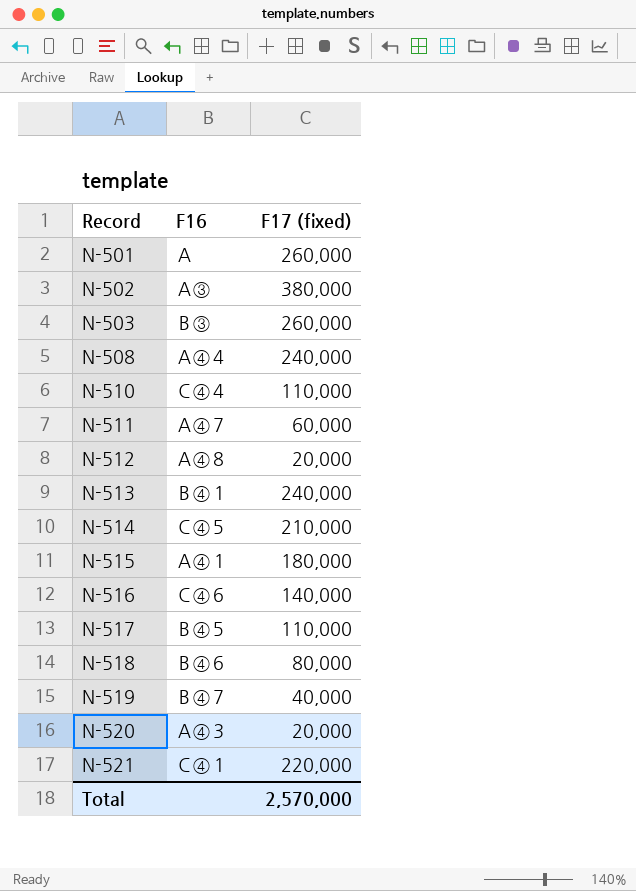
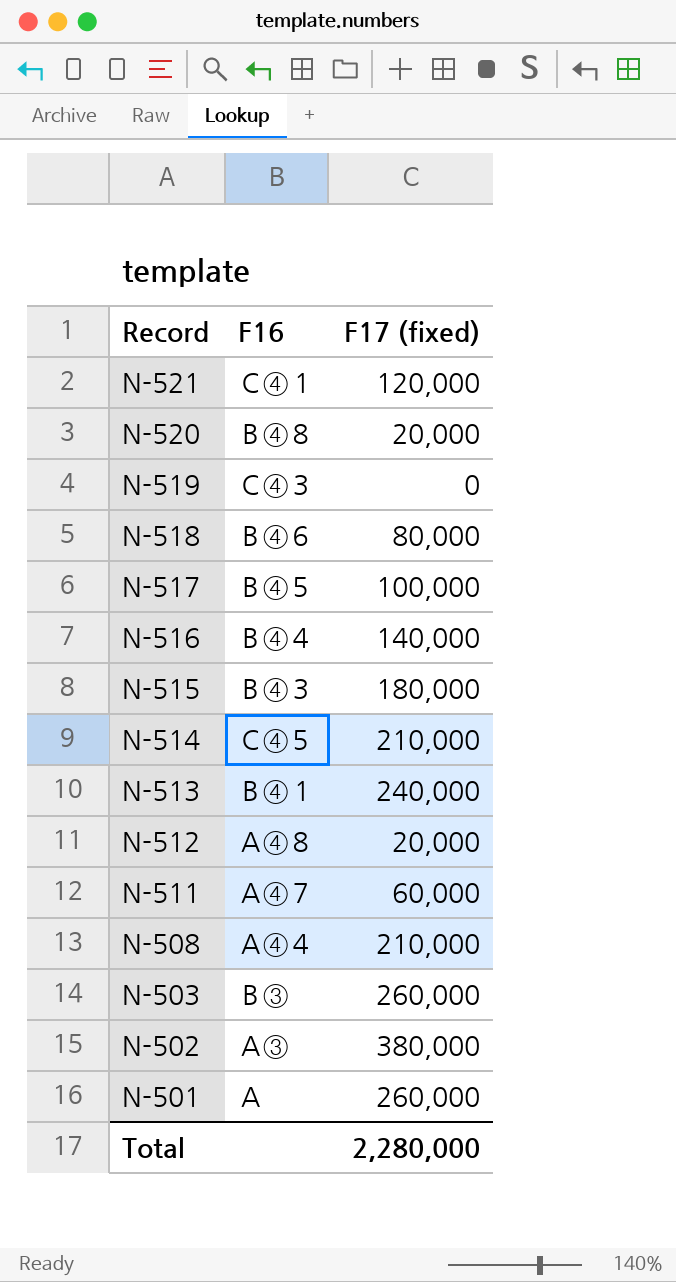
row order: Record ascending -> Record descending
row N-510: Ｃ④４ | 110,000 -> none
N-521 | F17 (fixed): 220,000 -> 120,000
N-520 | F16: Ａ④３ -> Ｂ④８
N-519 | F16: Ｂ④７ -> Ｃ④３
N-519 | F17 (fixed): 40,000 -> 0
N-517 | F17 (fixed): 110,000 -> 100,000
N-516 | F16: Ｃ④６ -> Ｂ④４
N-515 | F16: Ａ④１ -> Ｂ④３
N-508 | F17 (fixed): 240,000 -> 210,000
Total | F17 (fixed): 2,570,000 -> 2,280,000

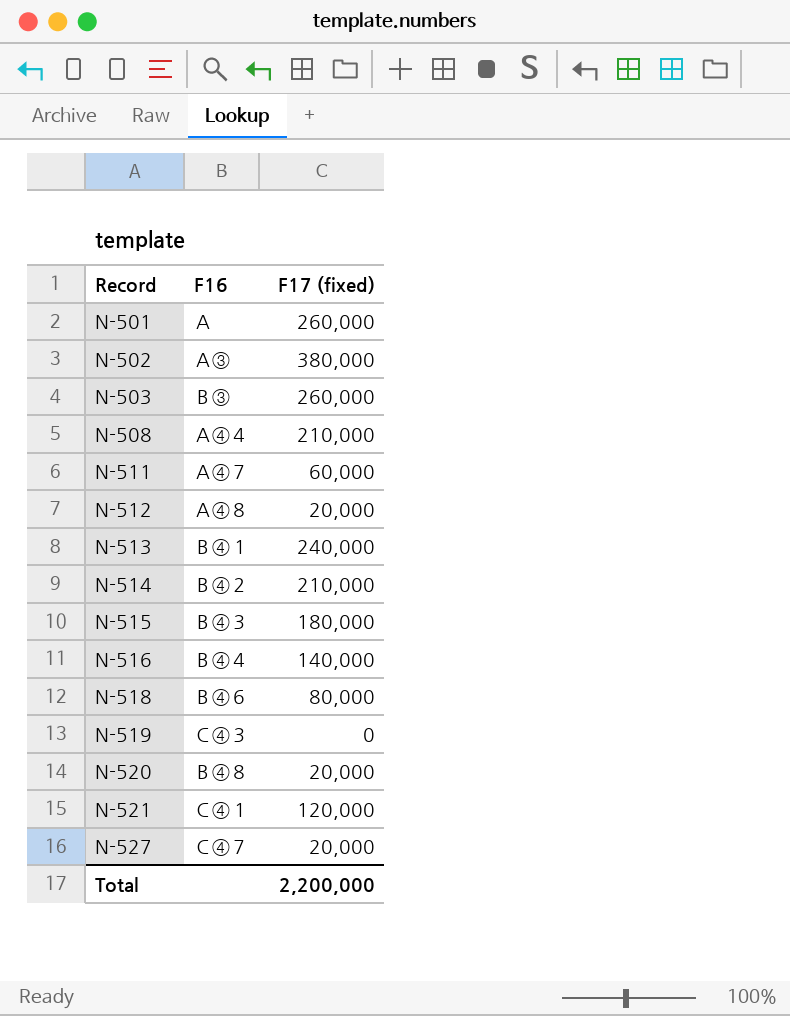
row order: Record descending -> Record ascending
row N-517: Ｂ④５ | 100,000 -> none
N-514 | F16: Ｃ④５ -> Ｂ④２
row N-527: none -> Ｃ④７ | 20,000
Total | F17 (fixed): 2,280,000 -> 2,200,000

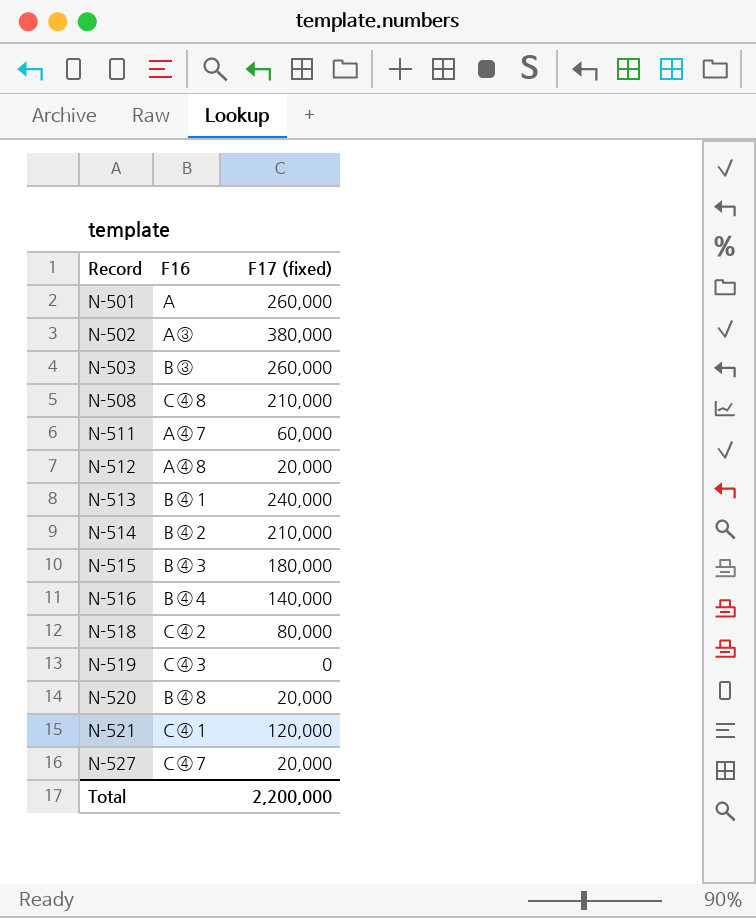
N-508 | F16: Ａ④４ -> Ｃ④８
N-518 | F16: Ｂ④６ -> Ｃ④２

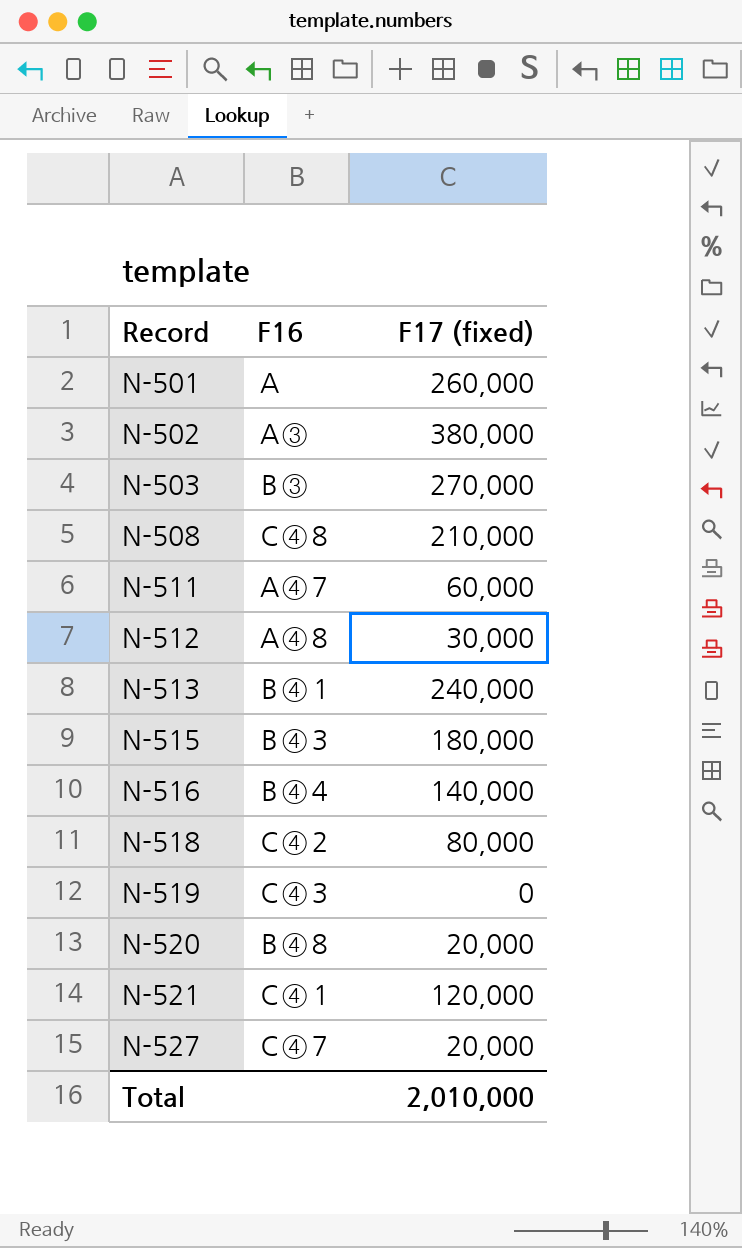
row N-514: Ｂ④２ | 210,000 -> none
N-503 | F17 (fixed): 260,000 -> 270,000
N-512 | F17 (fixed): 20,000 -> 30,000
Total | F17 (fixed): 2,200,000 -> 2,010,000

